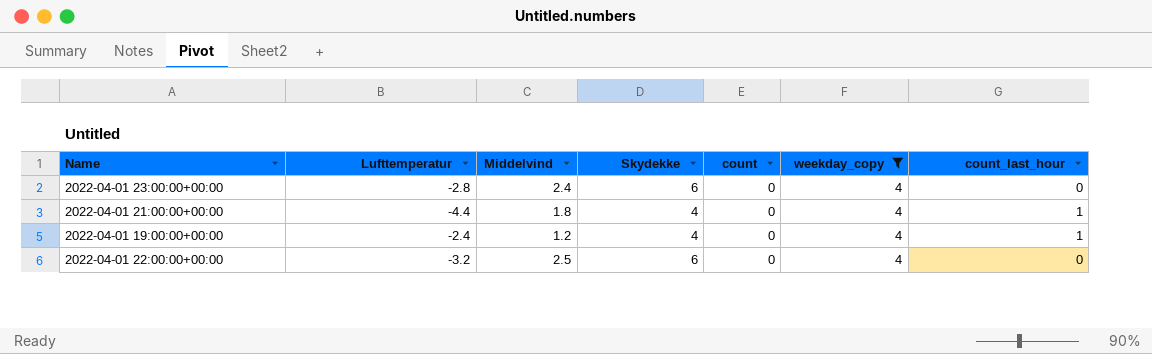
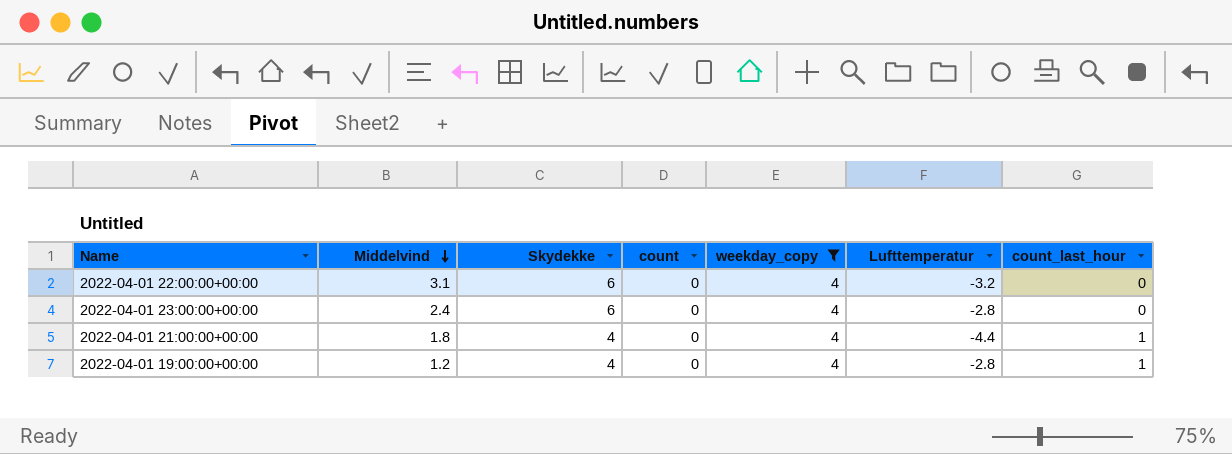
row order: none -> Middelvind descending
column Lufttemperatur | position: 2 -> 6
2022-04-01 22:00:00+00:00 | Middelvind: 2.5 -> 3.1
2022-04-01 19:00:00+00:00 | Lufttemperatur: -2.4 -> -2.8

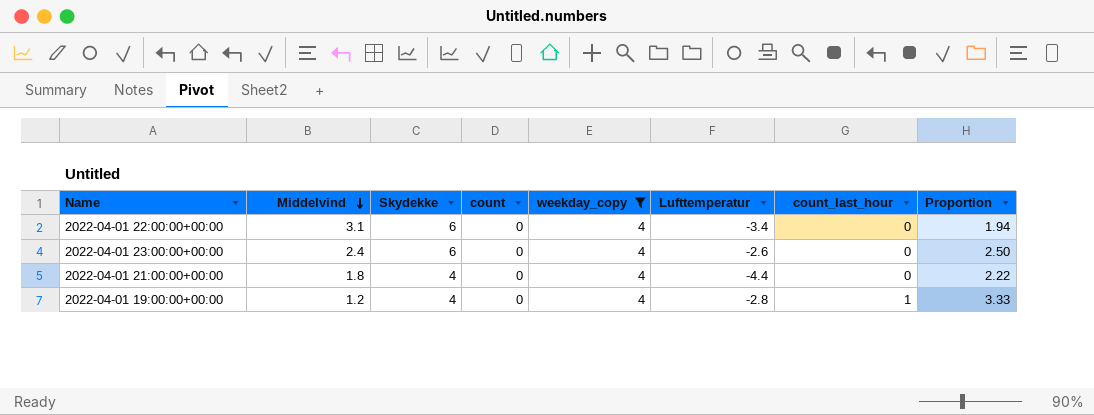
column Proportion | formula: none -> [Skydekke] / [Middelvind]
2022-04-01 22:00:00+00:00 | Lufttemperatur: -3.2 -> -3.4
2022-04-01 23:00:00+00:00 | Lufttemperatur: -2.8 -> -2.6
2022-04-01 21:00:00+00:00 | count_last_hour: 1 -> 0

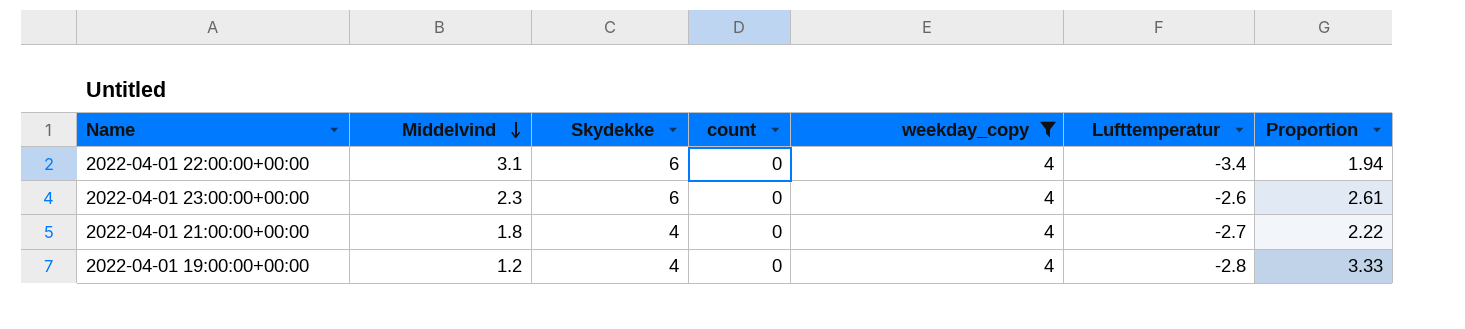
column count_last_hour | position: 7 -> none
2022-04-01 23:00:00+00:00 | Middelvind: 2.4 -> 2.3
2022-04-01 23:00:00+00:00 | Proportion: 2.50 -> 2.61
2022-04-01 21:00:00+00:00 | Lufttemperatur: -4.4 -> -2.7

